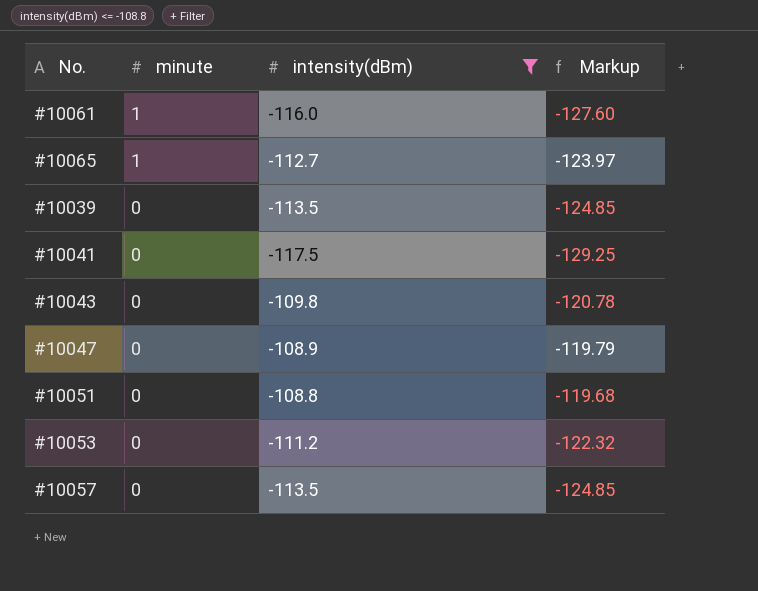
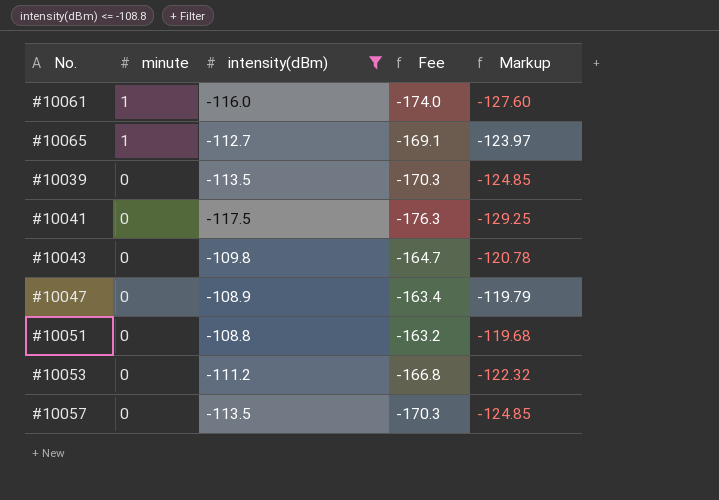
column Fee | formula: none -> [intensity(dBm)] * 1.5

